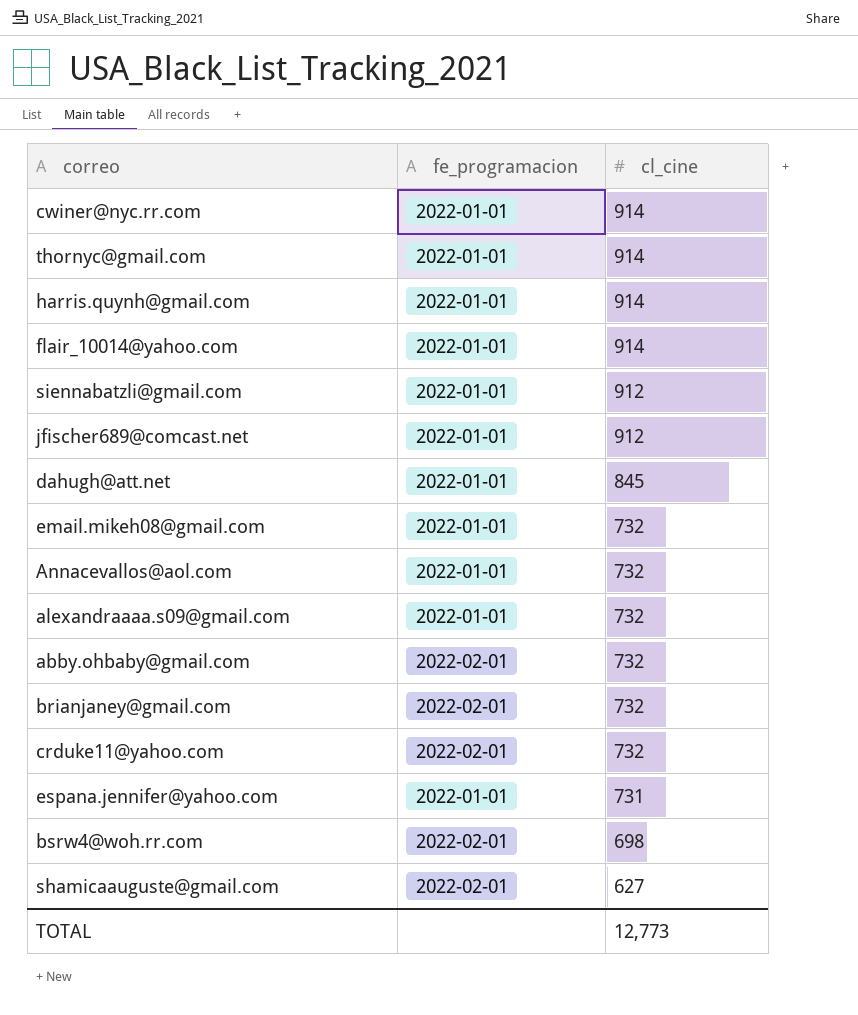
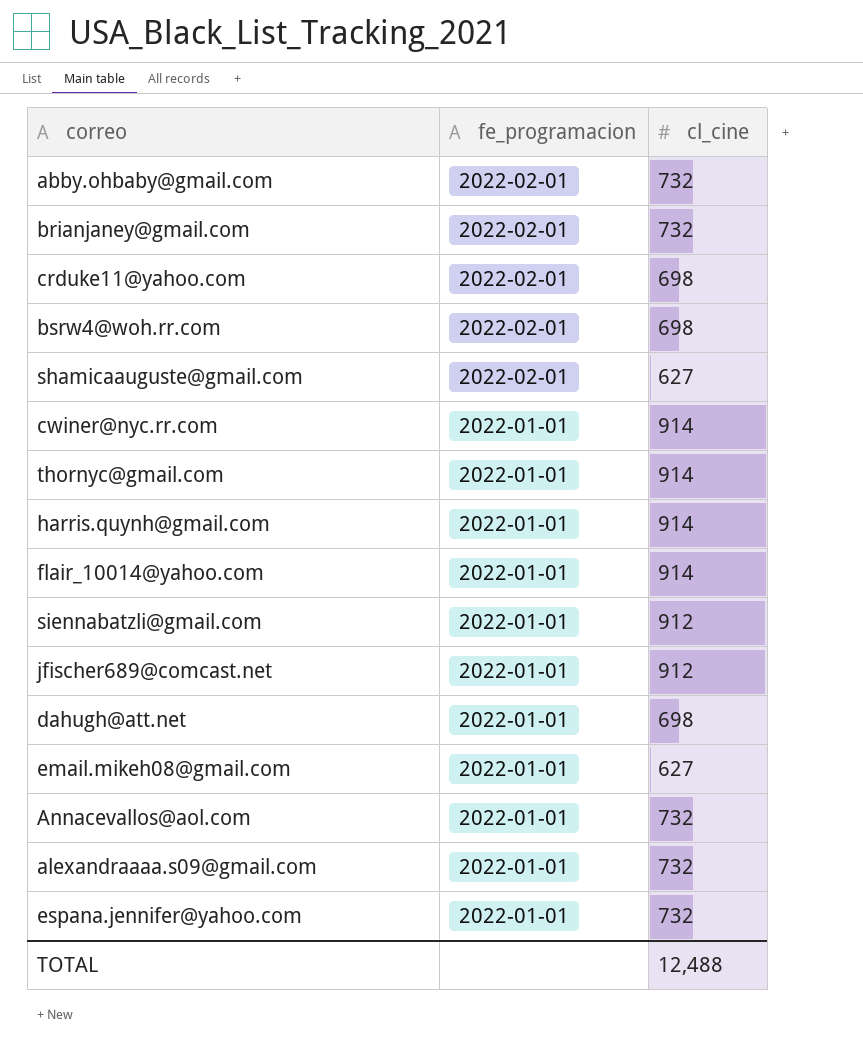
row order: cl_cine descending -> fe_programacion descending
crduke11@yahoo.com | cl_cine: 732 -> 698
dahugh@att.net | cl_cine: 845 -> 698
email.mikeh08@gmail.com | cl_cine: 732 -> 627
espana.jennifer@yahoo.com | cl_cine: 731 -> 732
TOTAL | cl_cine: 12,773 -> 12,488

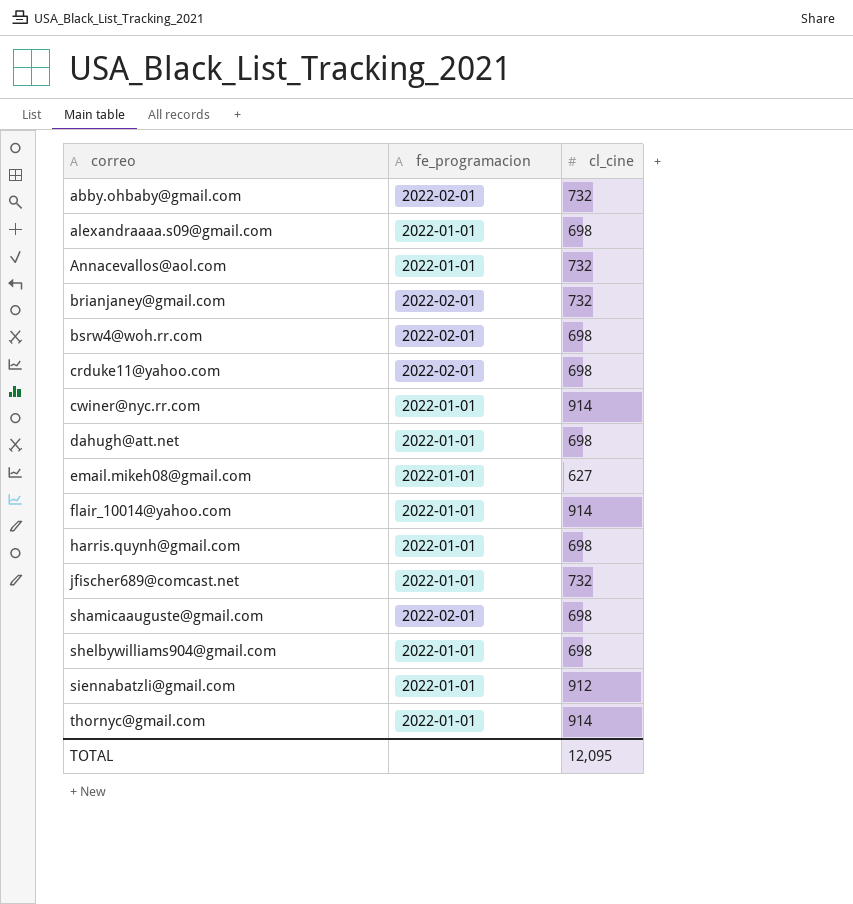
row order: fe_programacion descending -> correo ascending
row espana.jennifer@yahoo.com: 2022-01-01 | 732 -> none
alexandraaaa.s09@gmail.com | cl_cine: 732 -> 698
harris.quynh@gmail.com | cl_cine: 914 -> 698
jfischer689@comcast.net | cl_cine: 912 -> 732
shamicaauguste@gmail.com | cl_cine: 627 -> 698
row shelbywilliams904@gmail.com: none -> 2022-01-01 | 698
TOTAL | cl_cine: 12,488 -> 12,095

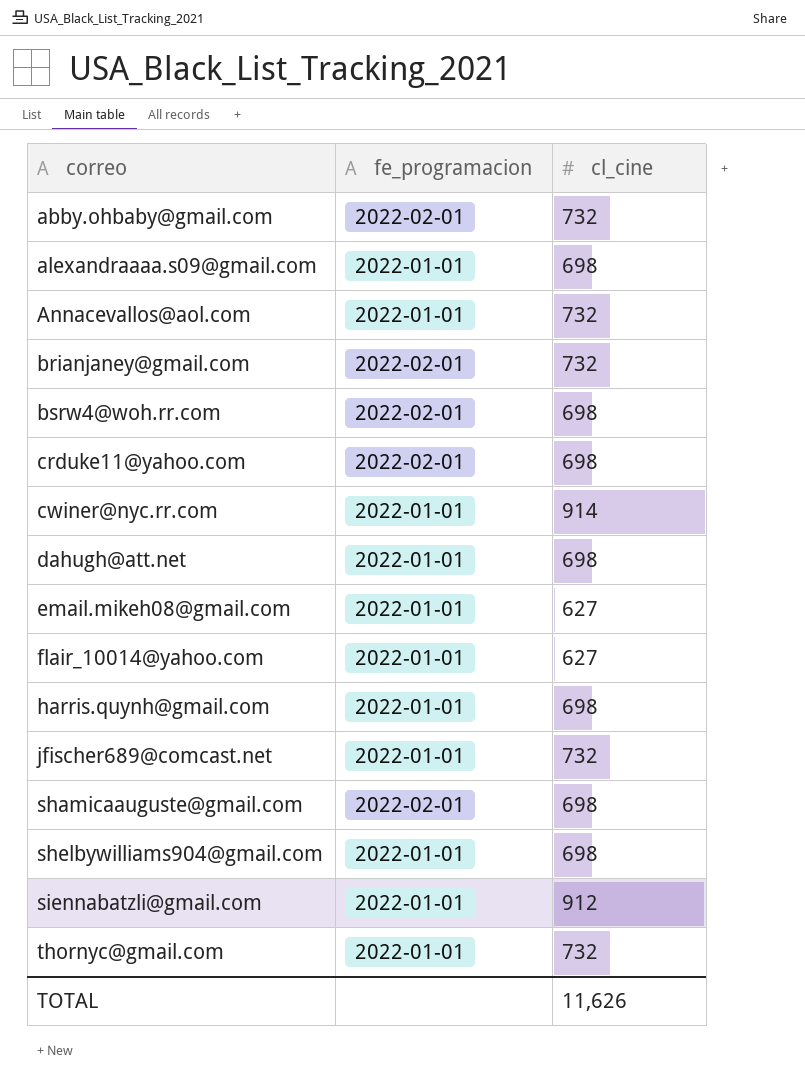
flair_10014@yahoo.com | cl_cine: 914 -> 627
thornyc@gmail.com | cl_cine: 914 -> 732
TOTAL | cl_cine: 12,095 -> 11,626

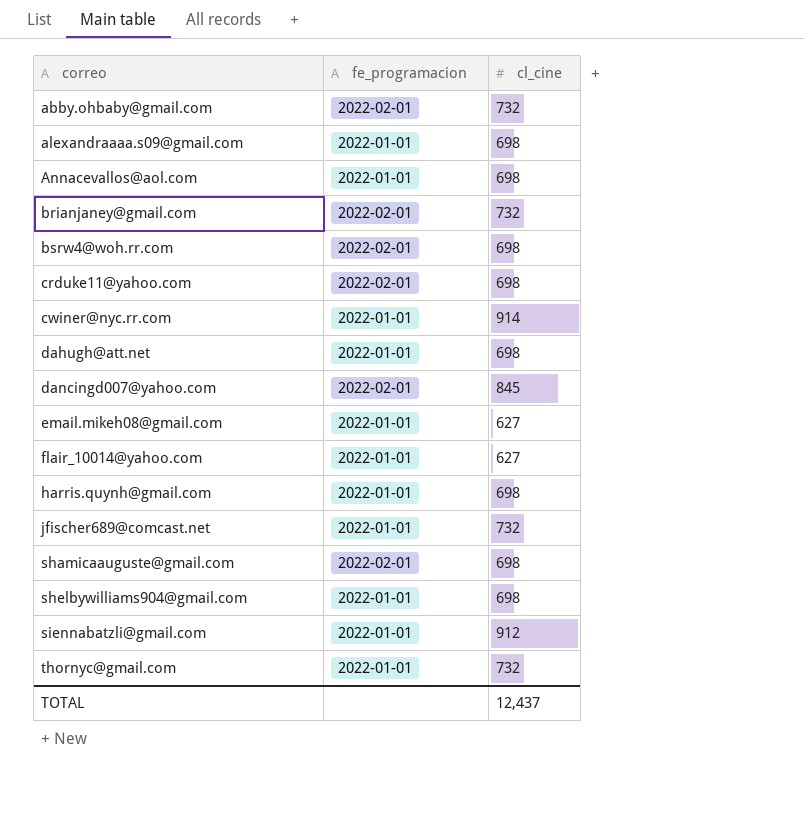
Annacevallos@aol.com | cl_cine: 732 -> 698
row dancingd007@yahoo.com: none -> 2022-02-01 | 845
TOTAL | cl_cine: 11,626 -> 12,437

